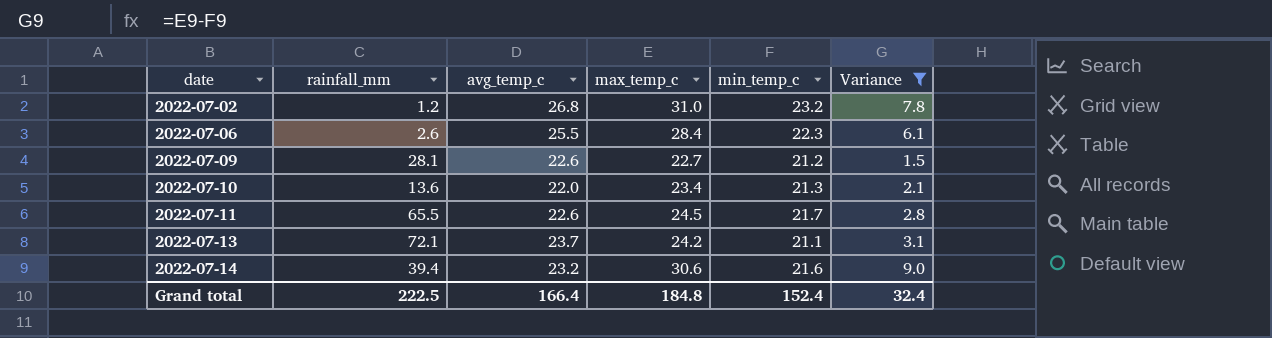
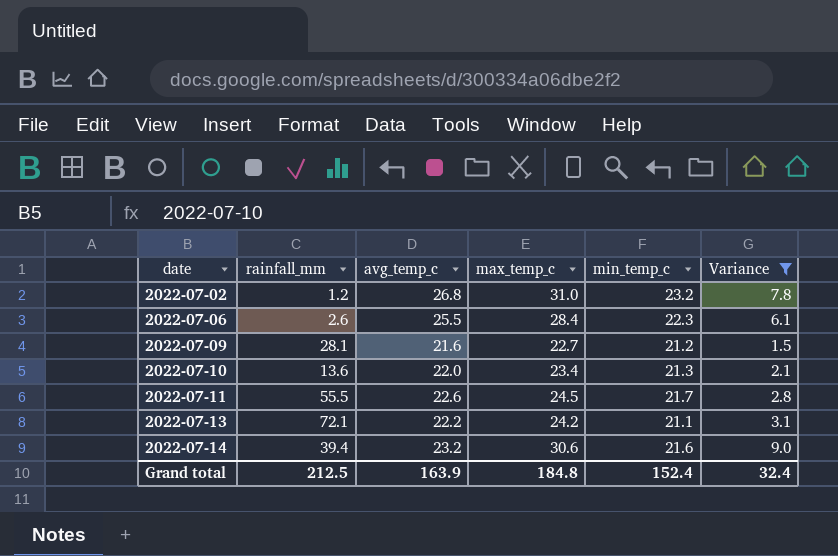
2022-07-09 | avg_temp_c: 22.6 -> 21.6
2022-07-11 | rainfall_mm: 65.5 -> 55.5
2022-07-13 | avg_temp_c: 23.7 -> 22.2
Grand total | rainfall_mm: 222.5 -> 212.5
Grand total | avg_temp_c: 166.4 -> 163.9

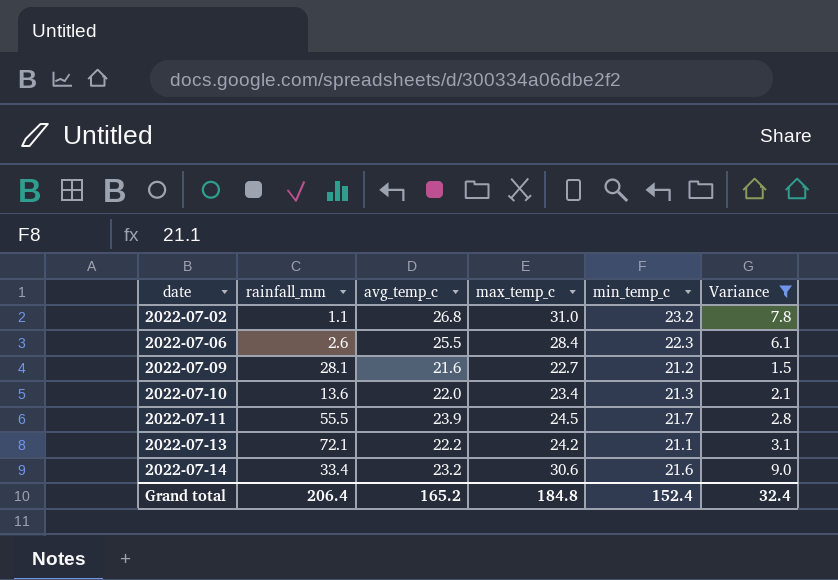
2022-07-02 | rainfall_mm: 1.2 -> 1.1
2022-07-11 | avg_temp_c: 22.6 -> 23.9
2022-07-14 | rainfall_mm: 39.4 -> 33.4
Grand total | rainfall_mm: 212.5 -> 206.4
Grand total | avg_temp_c: 163.9 -> 165.2

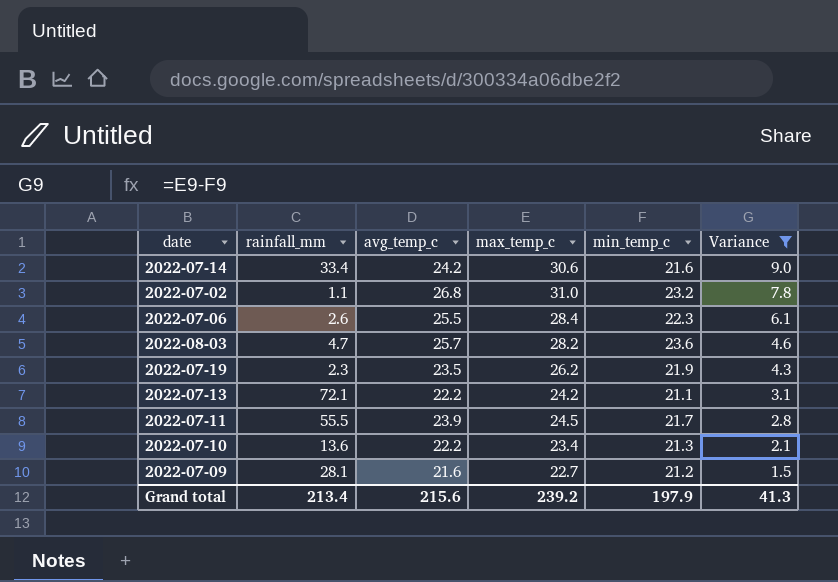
row order: date ascending -> Variance descending
2022-07-14 | avg_temp_c: 23.2 -> 24.2
row 2022-08-03: none -> 4.7 | 25.7 | 28.2 | 23.6 | 4.6
row 2022-07-19: none -> 2.3 | 23.5 | 26.2 | 21.9 | 4.3
2022-07-10 | avg_temp_c: 22.0 -> 22.2
Grand total | rainfall_mm: 206.4 -> 213.4
Grand total | avg_temp_c: 165.2 -> 215.6
Grand total | max_temp_c: 184.8 -> 239.2
Grand total | min_temp_c: 152.4 -> 197.9
Grand total | Variance: 32.4 -> 41.3

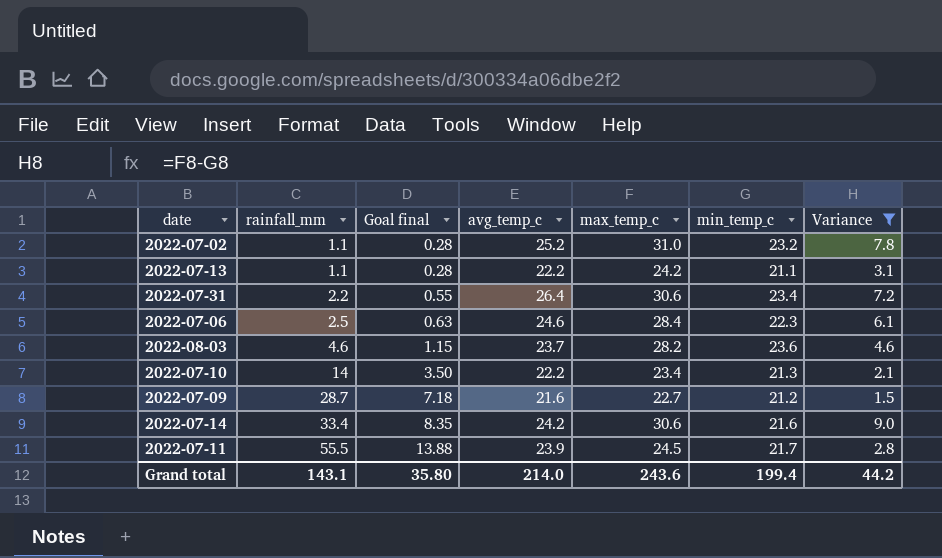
row order: Variance descending -> rainfall_mm ascending
column Goal final | formula: none -> [rainfall_mm] * 0.25
row 2022-07-19: 2.3 | 23.5 | 26.2 | 21.9 | 4.3 -> none
2022-07-02 | avg_temp_c: 26.8 -> 25.2
2022-07-13 | rainfall_mm: 72.1 -> 1.1
row 2022-07-31: none -> 2.2 | 0.55 | 26.4 | 30.6 | 23.4 | 7.2
2022-07-06 | rainfall_mm: 2.6 -> 2.5
2022-07-06 | avg_temp_c: 25.5 -> 24.6
2022-08-03 | rainfall_mm: 4.7 -> 4.6
2022-08-03 | avg_temp_c: 25.7 -> 23.7
2022-07-10 | rainfall_mm: 13.6 -> 14
2022-07-09 | rainfall_mm: 28.1 -> 28.7
Grand total | rainfall_mm: 213.4 -> 143.1
Grand total | avg_temp_c: 215.6 -> 214.0
Grand total | max_temp_c: 239.2 -> 243.6
Grand total | min_temp_c: 197.9 -> 199.4
Grand total | Variance: 41.3 -> 44.2

